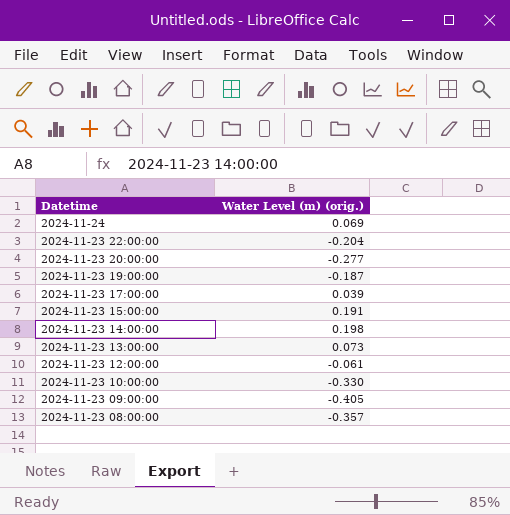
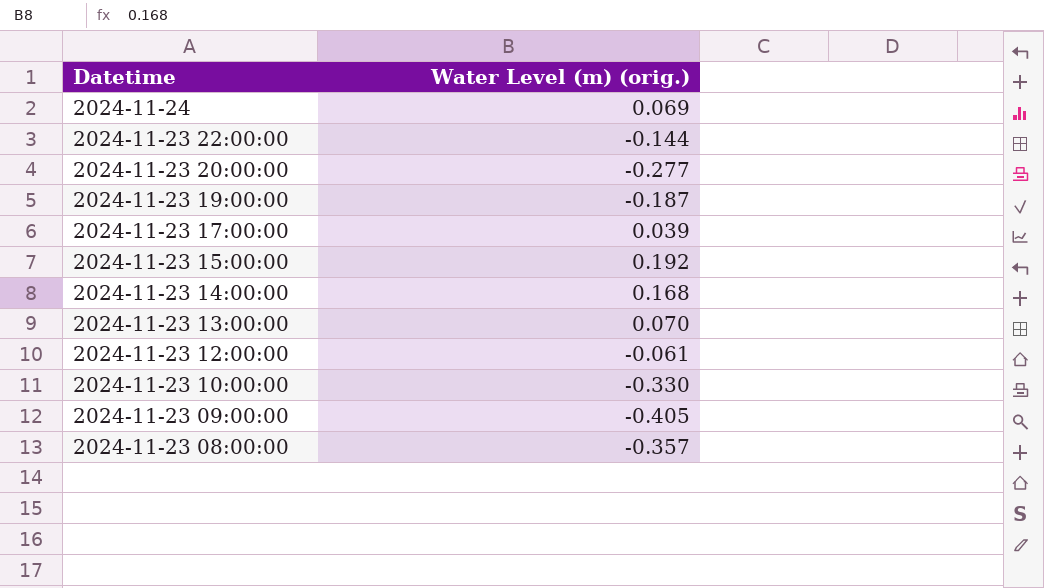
2024-11-23 22:00:00 | Water Level (m) (orig.): -0.204 -> -0.144
2024-11-23 15:00:00 | Water Level (m) (orig.): 0.191 -> 0.192
2024-11-23 14:00:00 | Water Level (m) (orig.): 0.198 -> 0.168
2024-11-23 13:00:00 | Water Level (m) (orig.): 0.073 -> 0.070

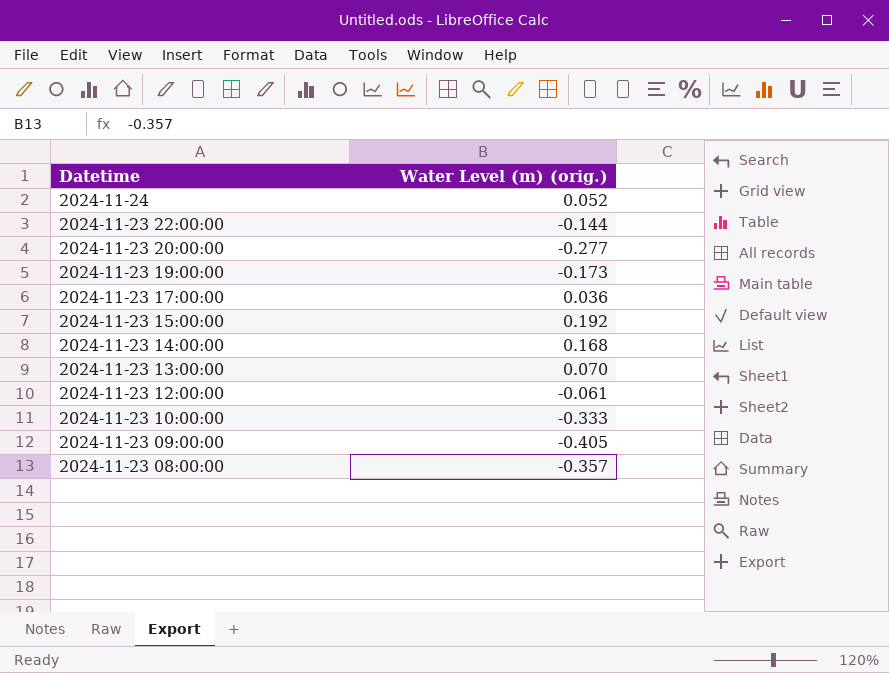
2024-11-24 | Water Level (m) (orig.): 0.069 -> 0.052
2024-11-23 19:00:00 | Water Level (m) (orig.): -0.187 -> -0.173
2024-11-23 17:00:00 | Water Level (m) (orig.): 0.039 -> 0.036
2024-11-23 10:00:00 | Water Level (m) (orig.): -0.330 -> -0.333

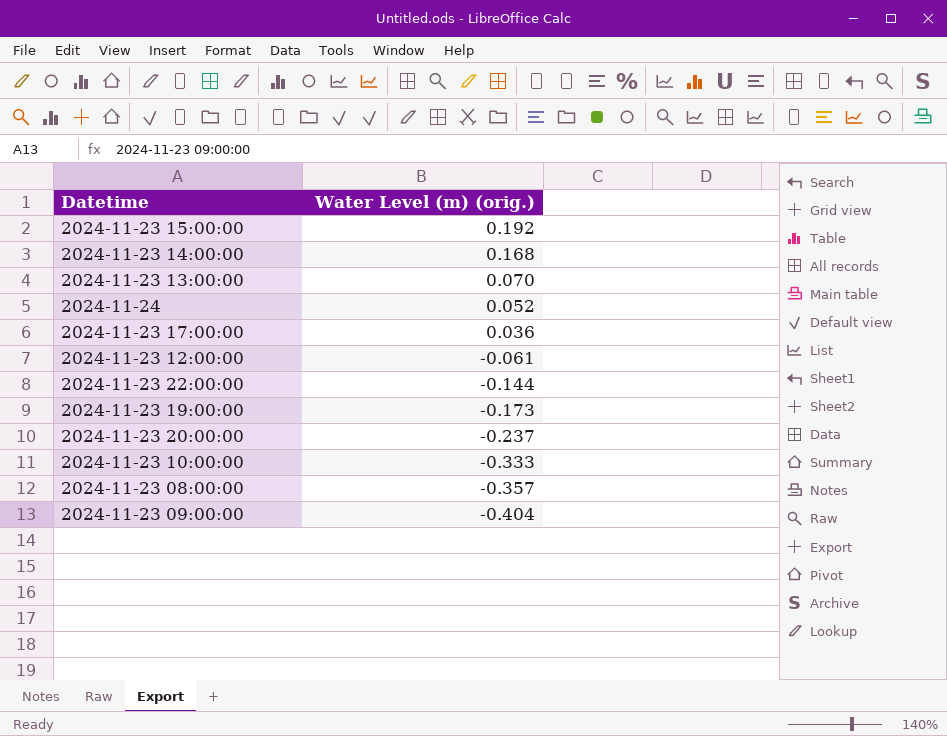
row order: Datetime descending -> Water Level (m) (orig.) descending
2024-11-23 20:00:00 | Water Level (m) (orig.): -0.277 -> -0.237
2024-11-23 09:00:00 | Water Level (m) (orig.): -0.405 -> -0.404

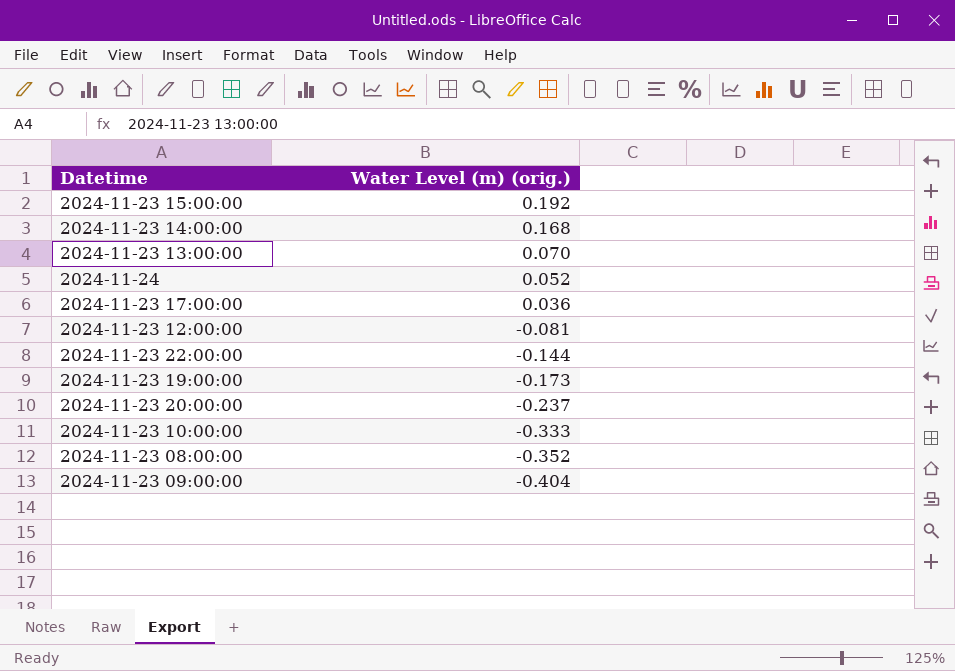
2024-11-23 12:00:00 | Water Level (m) (orig.): -0.061 -> -0.081
2024-11-23 08:00:00 | Water Level (m) (orig.): -0.357 -> -0.352

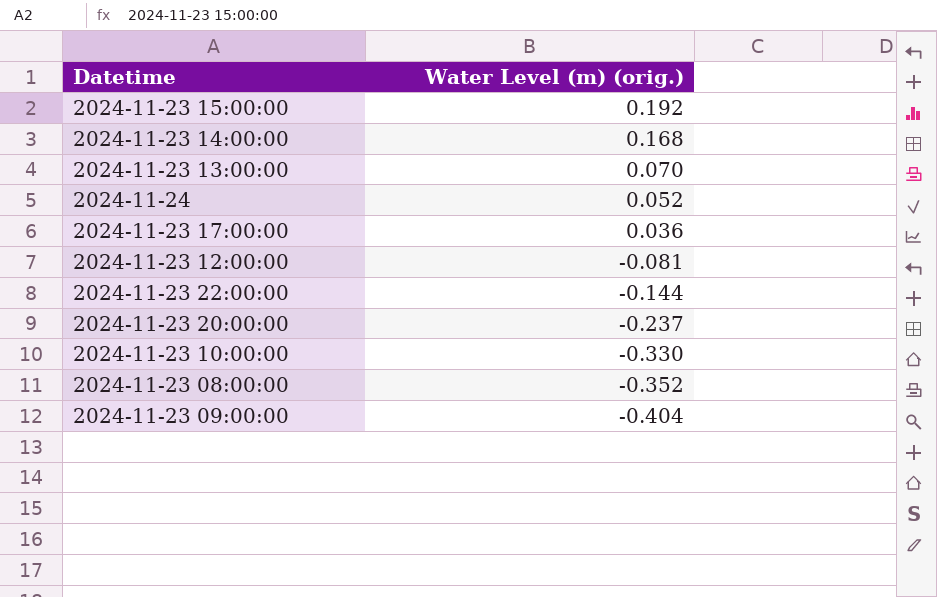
row 2024-11-23 19:00:00: -0.173 -> none
2024-11-23 10:00:00 | Water Level (m) (orig.): -0.333 -> -0.330

